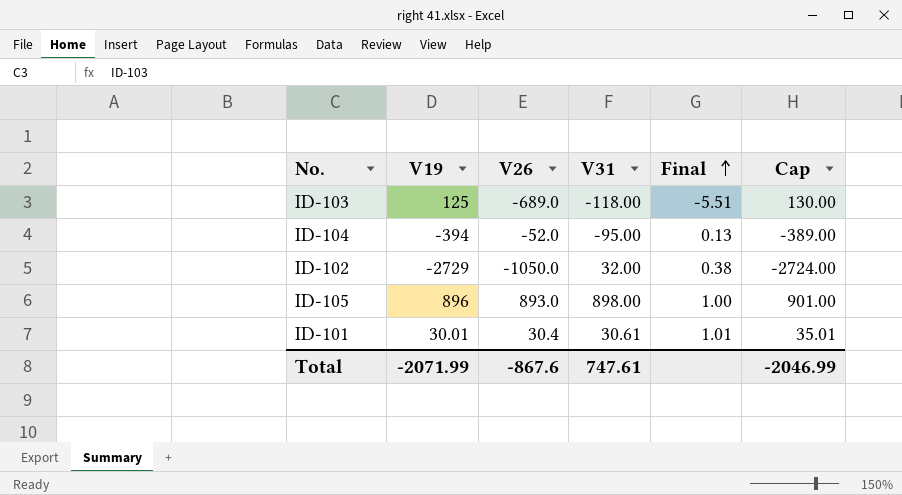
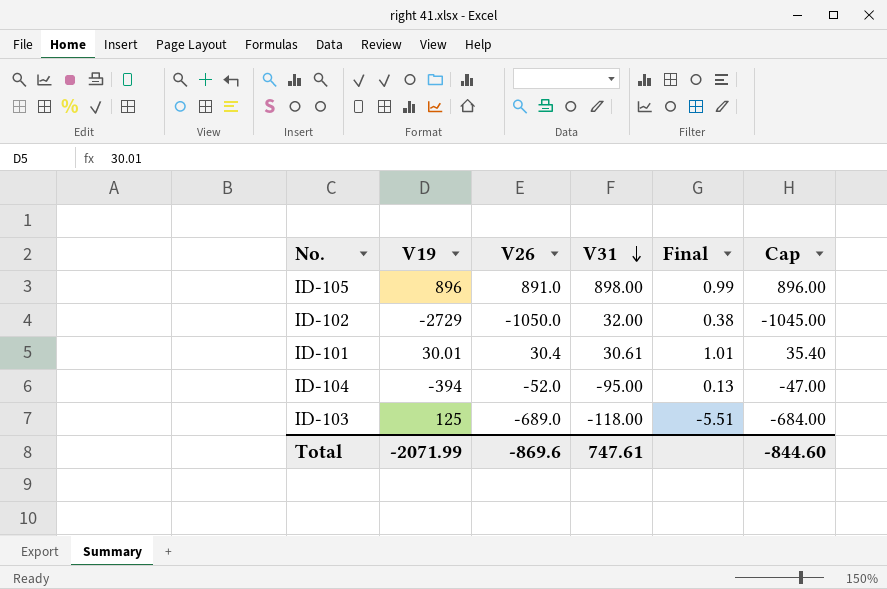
row order: Final ascending -> V31 descending
column Cap | formula: [V19] + 5 -> [V26] + 5
ID-105 | V26: 893.0 -> 891.0
ID-105 | Final: 1.00 -> 0.99
Total | V26: -867.6 -> -869.6
Total | Cap: -2046.99 -> -844.60

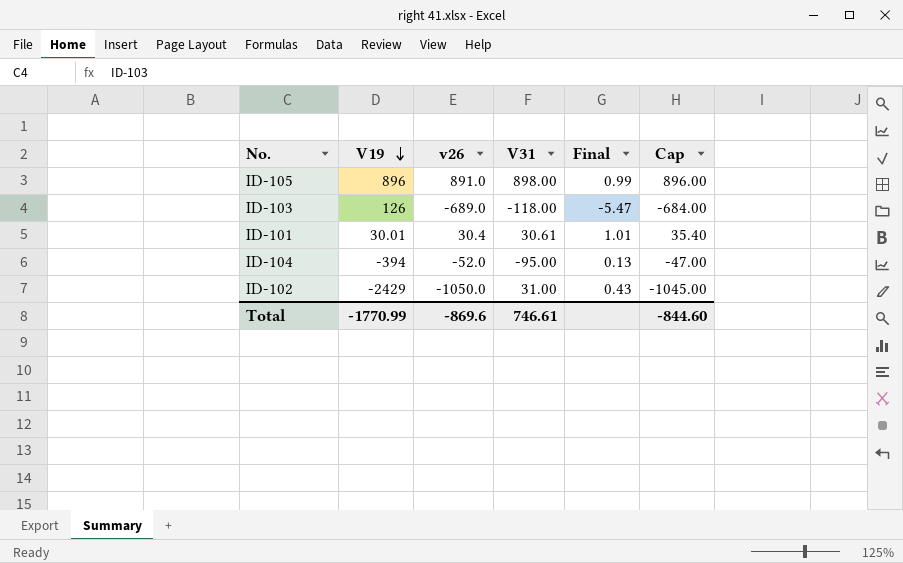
row order: V31 descending -> V19 descending
column name: V26 -> v26
ID-103 | V19: 125 -> 126
ID-103 | Final: -5.51 -> -5.47
ID-102 | V19: -2729 -> -2429
ID-102 | V31: 32.00 -> 31.00
ID-102 | Final: 0.38 -> 0.43
Total | V19: -2071.99 -> -1770.99
Total | V31: 747.61 -> 746.61

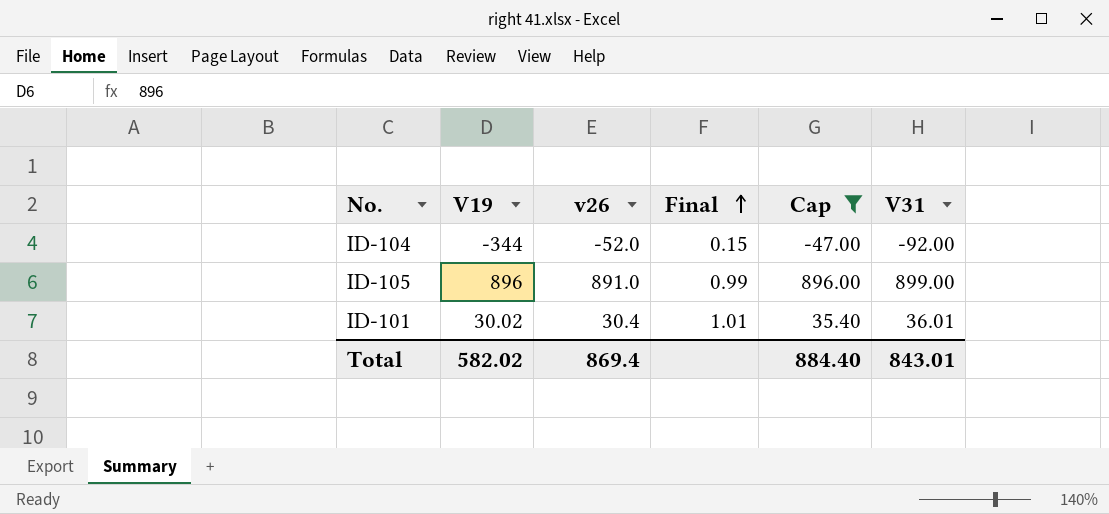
filter: none -> Cap >= -47.00
row order: V19 descending -> Final ascending
column V31 | position: 4 -> 6
ID-104 | V19: -394 -> -344
ID-104 | Final: 0.13 -> 0.15
ID-104 | V31: -95.00 -> -92.00
ID-105 | V31: 898.00 -> 899.00
ID-101 | V19: 30.01 -> 30.02
ID-101 | V31: 30.61 -> 36.01
Total | V19: -1770.99 -> 582.02
Total | v26: -869.6 -> 869.4
Total | Cap: -844.60 -> 884.40
Total | V31: 746.61 -> 843.01

